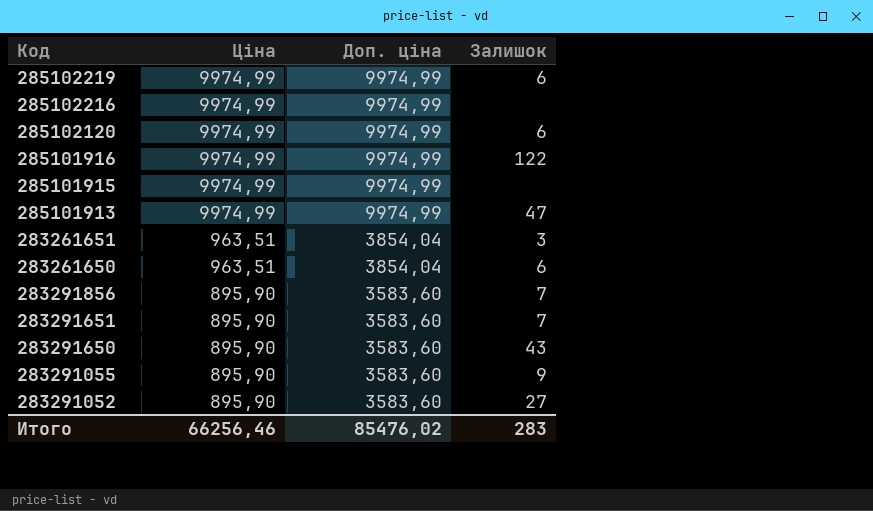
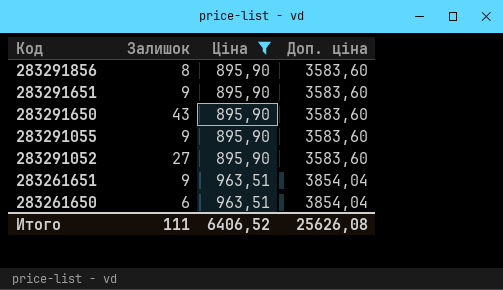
filter: none -> Ціна != 9974,99
row order: Ціна descending -> Код descending
column Залишок | position: 4 -> 2
283291856 | Залишок: 7 -> 8
283291651 | Залишок: 7 -> 9
283261651 | Залишок: 3 -> 9
Итого | Залишок: 283 -> 111
Итого | Ціна: 66256,46 -> 6406,52
Итого | Доп. ціна: 85476,02 -> 25626,08

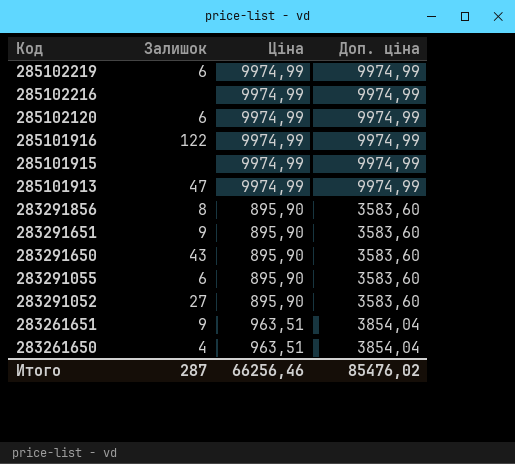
filter: Ціна != 9974,99 -> none
283291055 | Залишок: 9 -> 6
283261650 | Залишок: 6 -> 4
Итого | Залишок: 111 -> 287
Итого | Ціна: 6406,52 -> 66256,46
Итого | Доп. ціна: 25626,08 -> 85476,02

